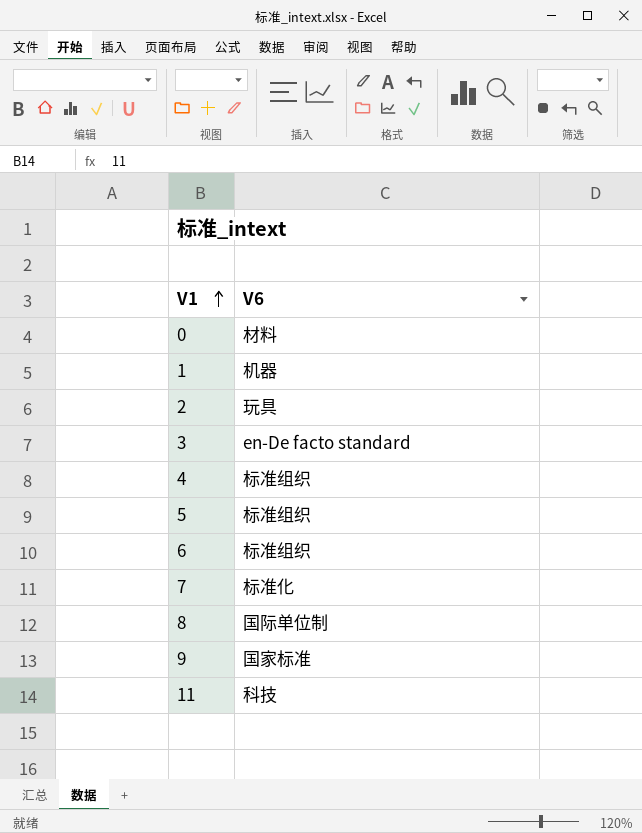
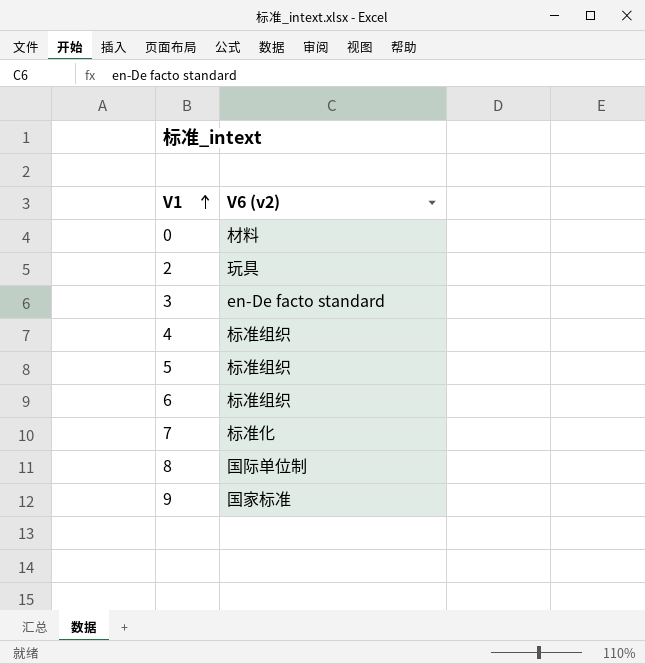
column name: V6 -> V6 (v2)
row 1: 机器 -> none
row 11: 科技 -> none

